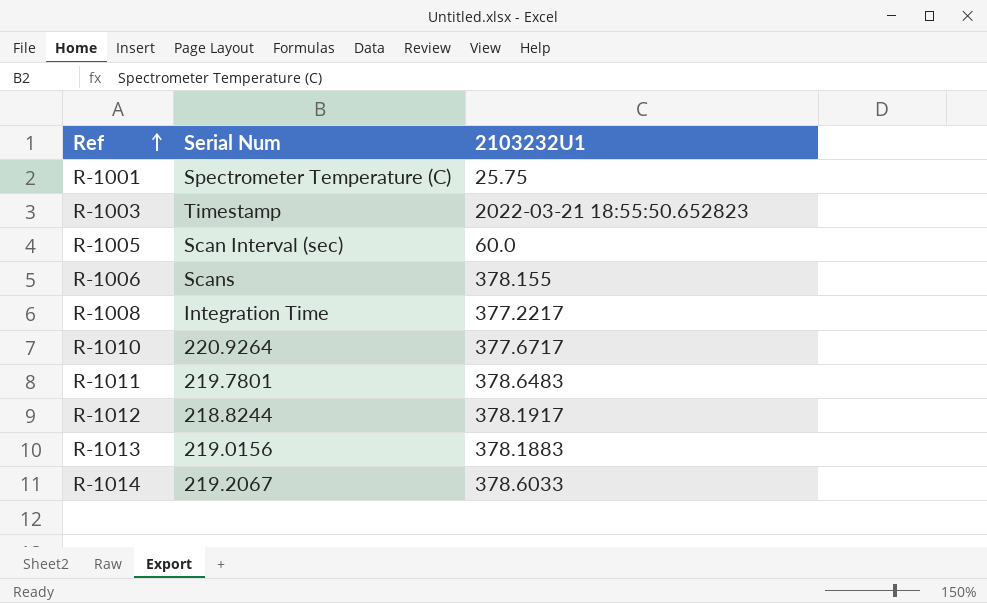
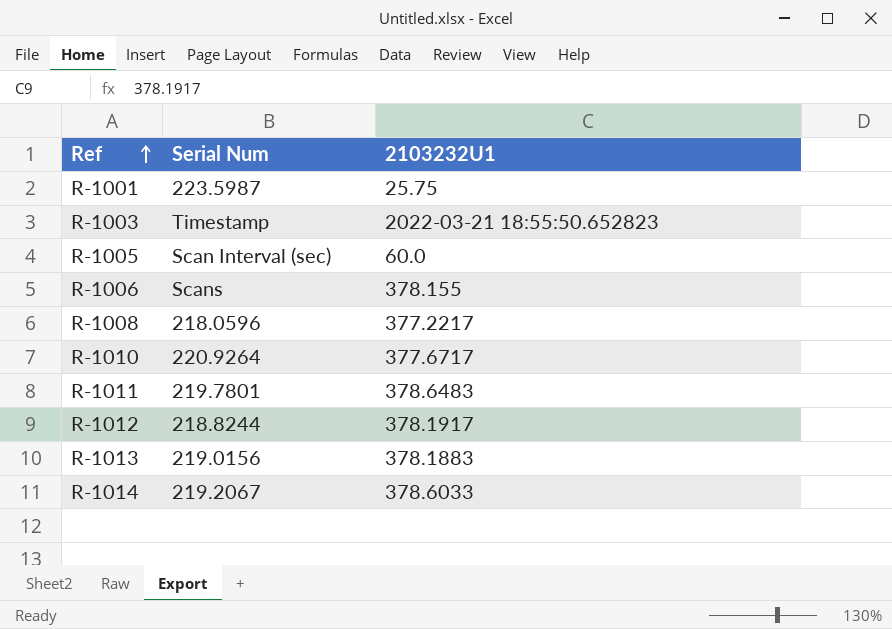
R-1001 | Serial Num: Spectrometer Temperature (C) -> 223.5987
R-1008 | Serial Num: Integration Time -> 218.0596

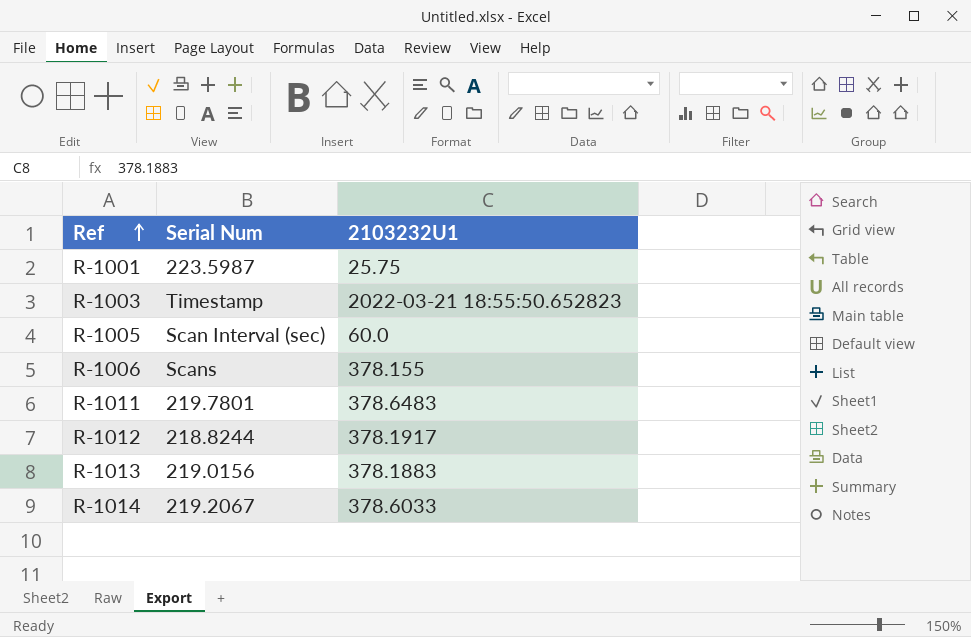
row R-1008: 218.0596 | 377.2217 -> none
row R-1010: 220.9264 | 377.6717 -> none

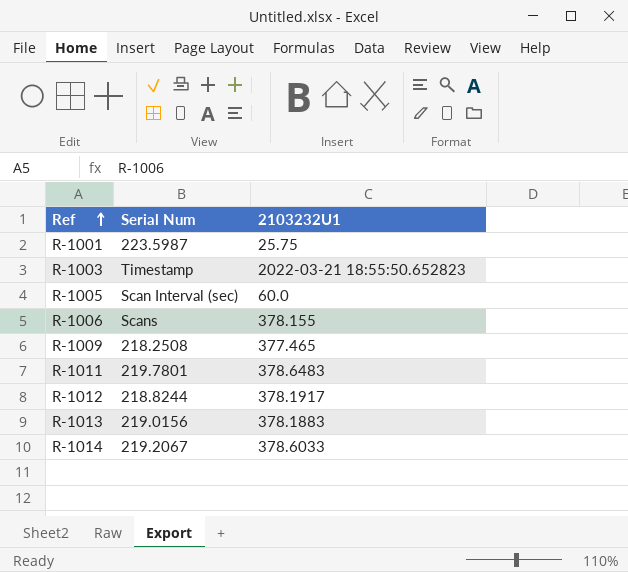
row R-1009: none -> 218.2508 | 377.465

